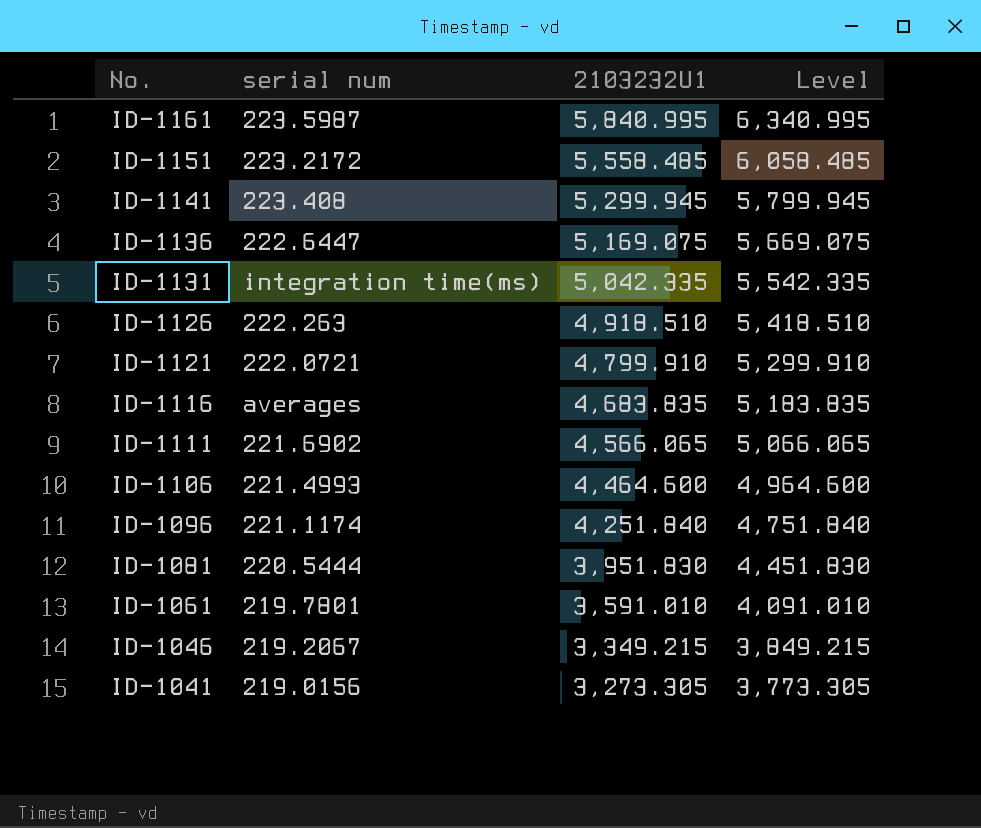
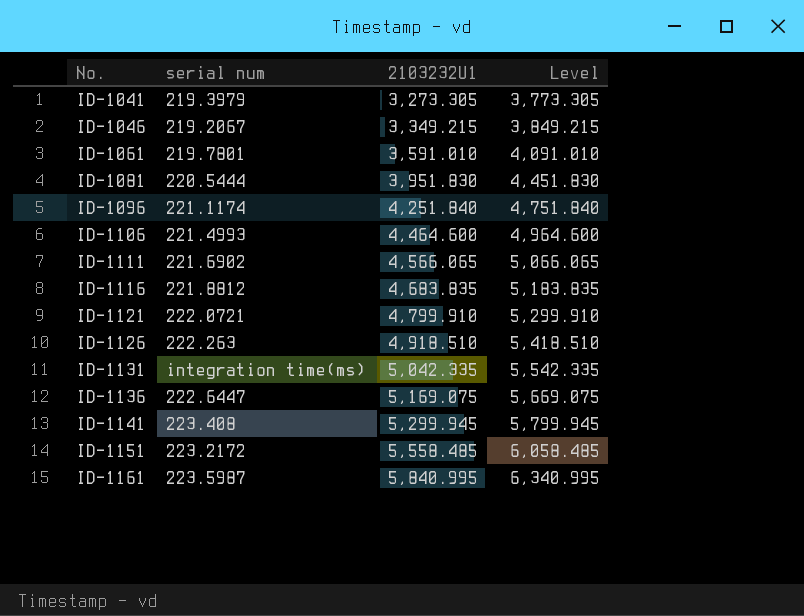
row order: No. descending -> No. ascending
ID-1041 | serial num: 219.0156 -> 219.3979
ID-1116 | serial num: averages -> 221.8812

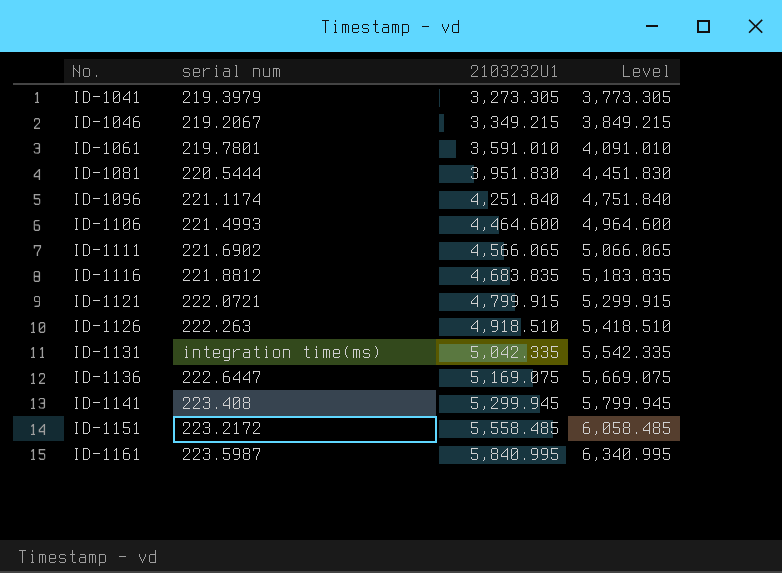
ID-1121 | 2103232U1: 4,799.910 -> 4,799.915
ID-1121 | Level: 5,299.910 -> 5,299.915

